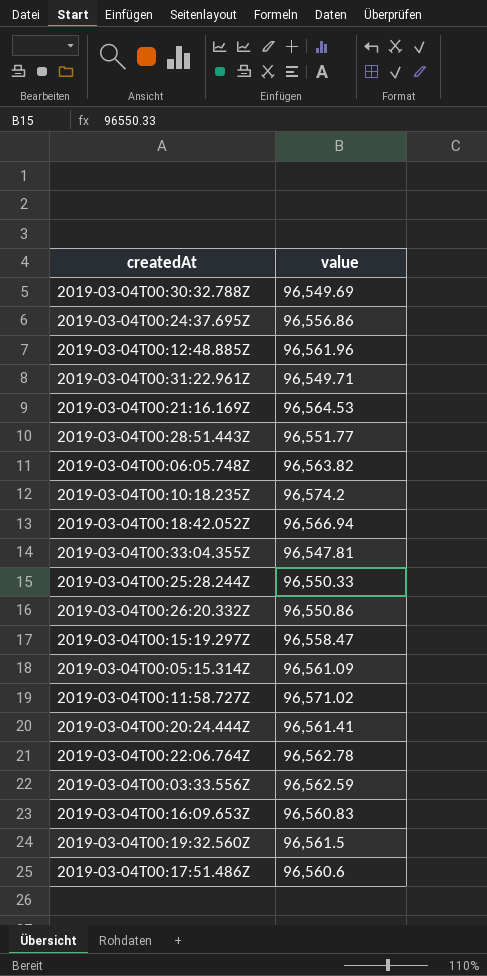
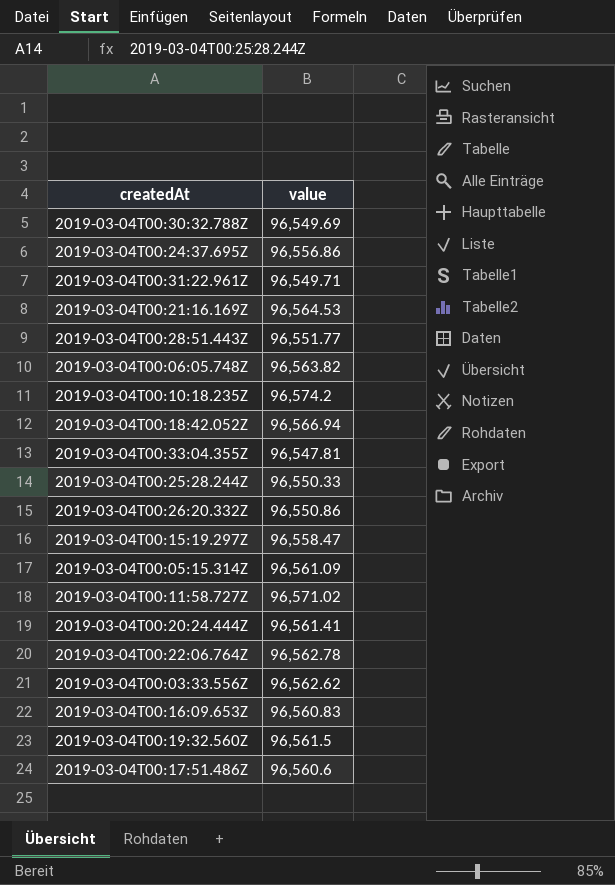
row 2019-03-04T00:12:48.885Z: 96,561.96 -> none
2019-03-04T00:03:33.556Z | value: 96,562.59 -> 96,562.62

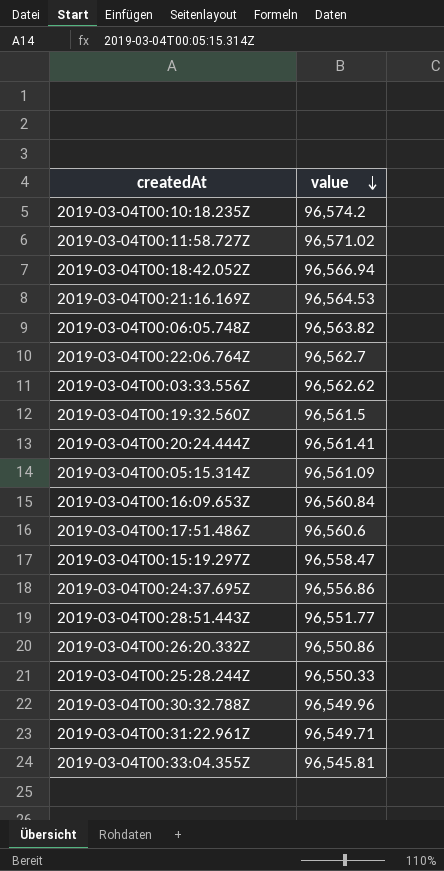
row order: none -> value descending
2019-03-04T00:22:06.764Z | value: 96,562.78 -> 96,562.7
2019-03-04T00:16:09.653Z | value: 96,560.83 -> 96,560.84
2019-03-04T00:30:32.788Z | value: 96,549.69 -> 96,549.96
2019-03-04T00:33:04.355Z | value: 96,547.81 -> 96,545.81

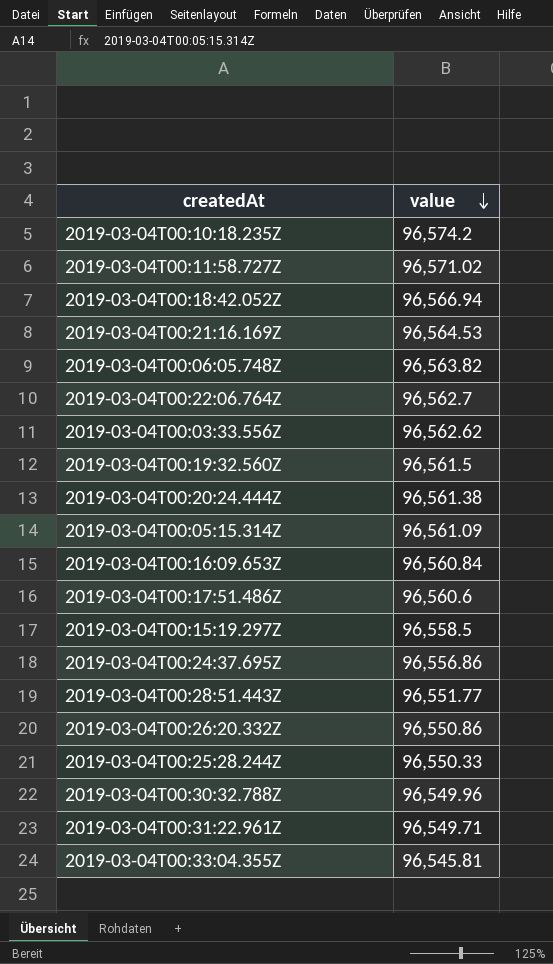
2019-03-04T00:20:24.444Z | value: 96,561.41 -> 96,561.38
2019-03-04T00:15:19.297Z | value: 96,558.47 -> 96,558.5

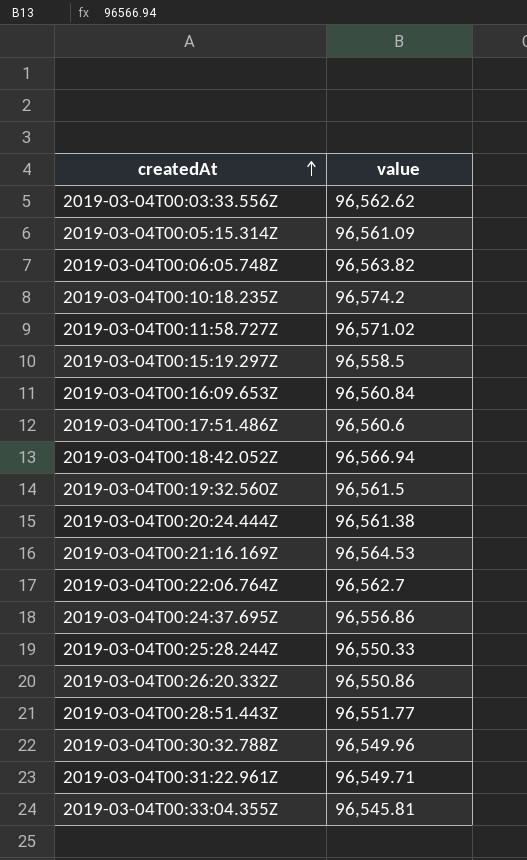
row order: value descending -> createdAt ascending

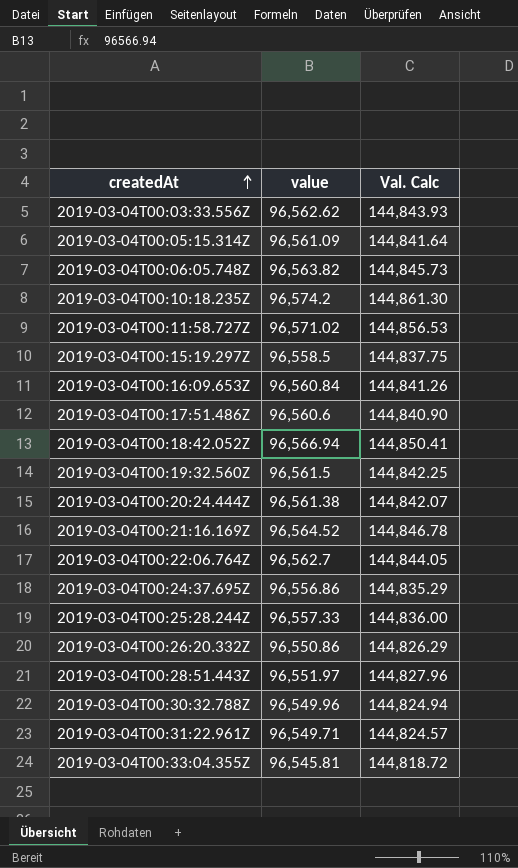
column Val. Calc | formula: none -> [value] * 1.5
2019-03-04T00:21:16.169Z | value: 96,564.53 -> 96,564.52
2019-03-04T00:25:28.244Z | value: 96,550.33 -> 96,557.33
2019-03-04T00:28:51.443Z | value: 96,551.77 -> 96,551.97

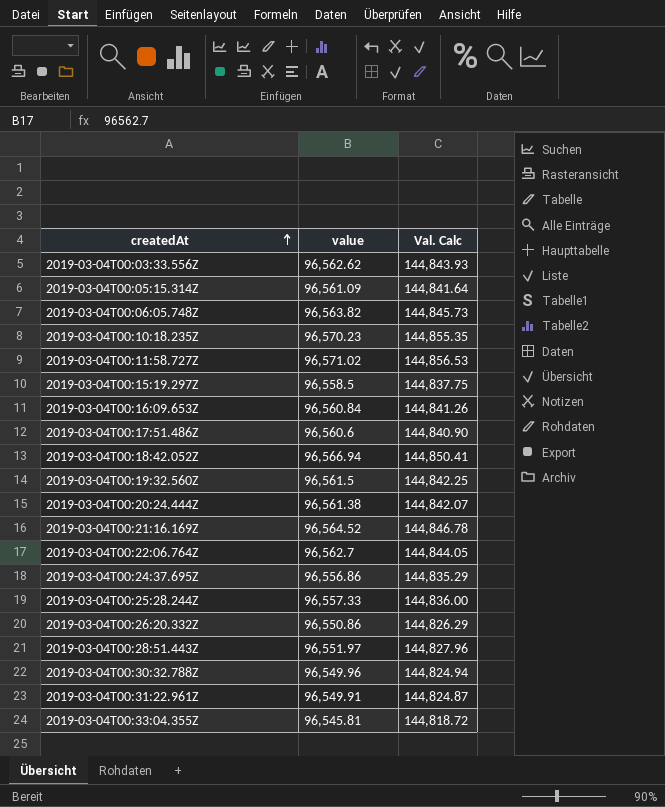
2019-03-04T00:10:18.235Z | value: 96,574.2 -> 96,570.23
2019-03-04T00:10:18.235Z | Val. Calc: 144,861.30 -> 144,855.35
2019-03-04T00:31:22.961Z | value: 96,549.71 -> 96,549.91
2019-03-04T00:31:22.961Z | Val. Calc: 144,824.57 -> 144,824.87

